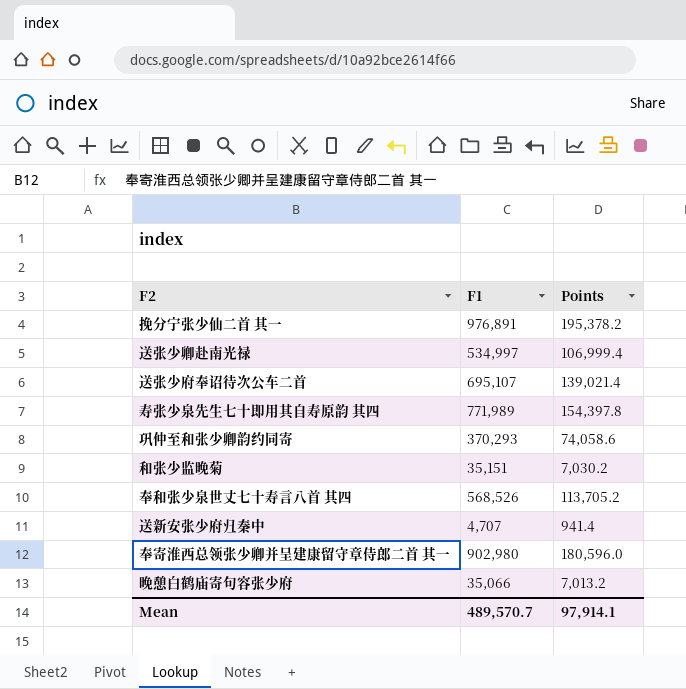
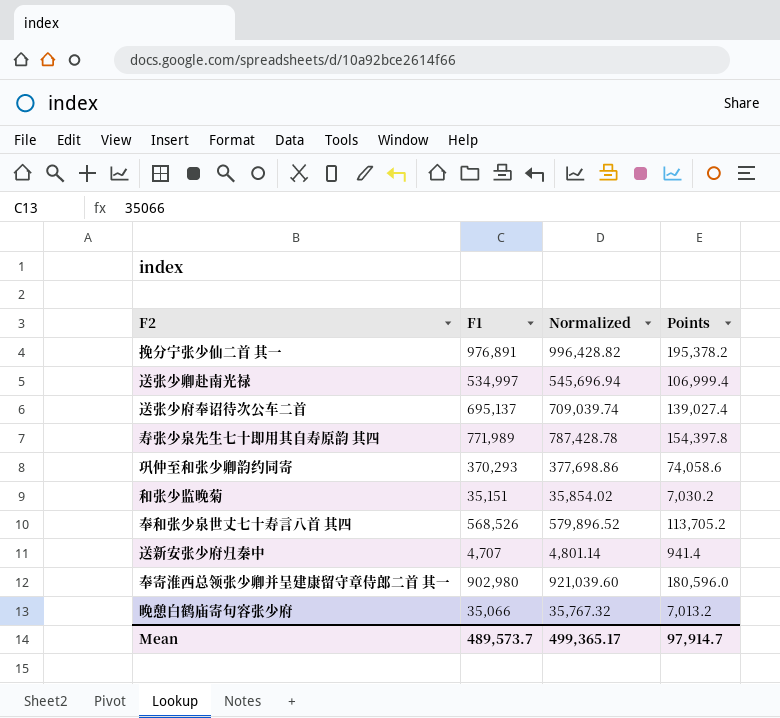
column Normalized | formula: none -> [F1] * 1.02
送张少府奉诏待次公车二首 | F1: 695,107 -> 695,137
送张少府奉诏待次公车二首 | Points: 139,021.4 -> 139,027.4
Mean | F1: 489,570.7 -> 489,573.7
Mean | Points: 97,914.1 -> 97,914.7

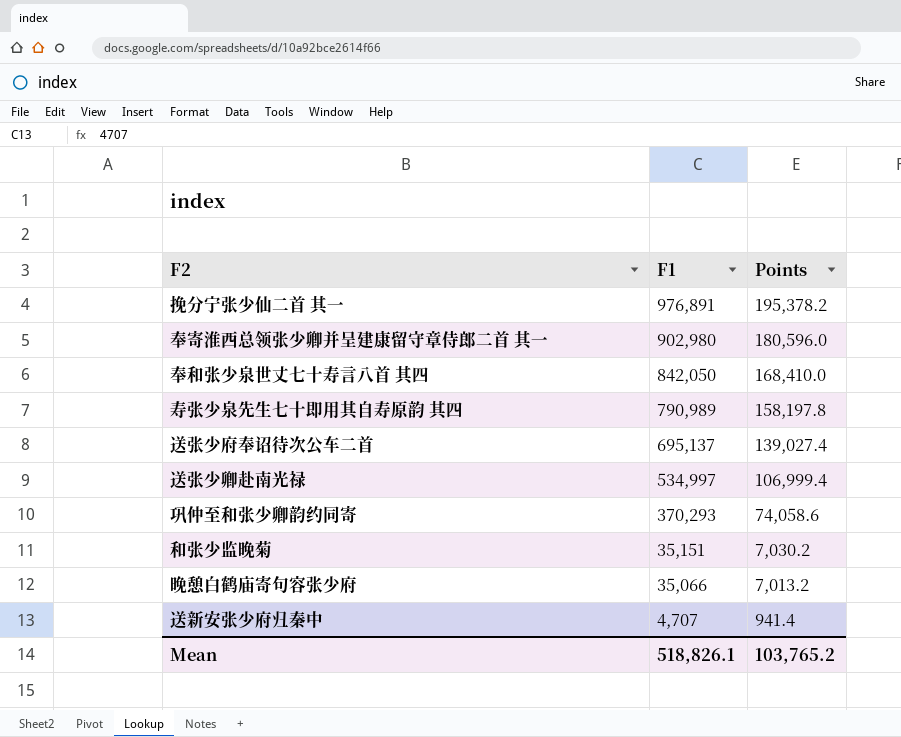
row order: none -> F1 descending
column Normalized | formula: [F1] * 1.02 -> none
奉和张少泉世丈七十寿言八首 其四 | F1: 568,526 -> 842,050
奉和张少泉世丈七十寿言八首 其四 | Points: 113,705.2 -> 168,410.0
寿张少泉先生七十即用其自寿原韵 其四 | F1: 771,989 -> 790,989
寿张少泉先生七十即用其自寿原韵 其四 | Points: 154,397.8 -> 158,197.8
Mean | F1: 489,573.7 -> 518,826.1
Mean | Points: 97,914.7 -> 103,765.2

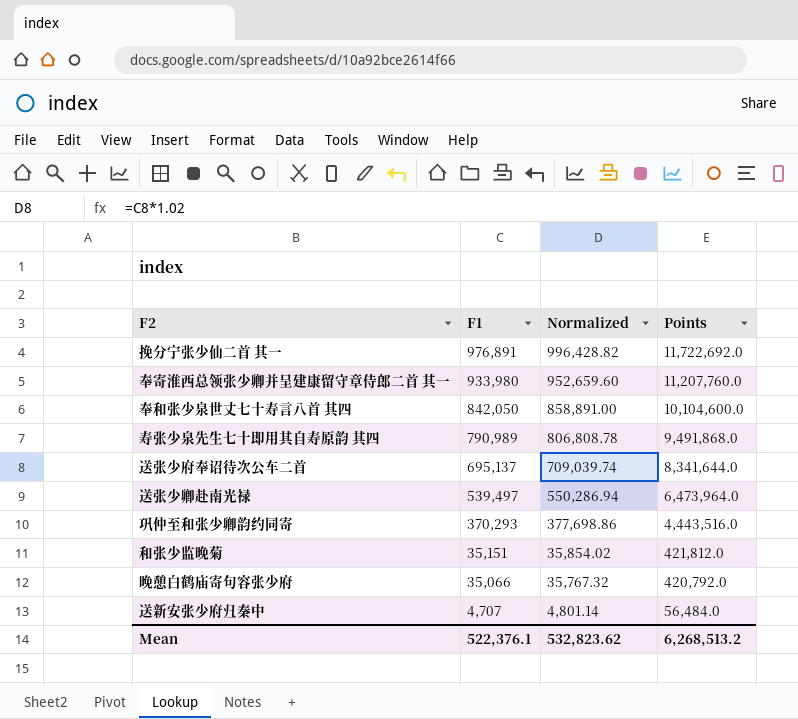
column Normalized | formula: none -> [F1] * 1.02
column Points | formula: [F1] * 0.2 -> [F1] * 12
奉寄淮西总领张少卿并呈建康留守章侍郎二首 其一 | F1: 902,980 -> 933,980
送张少卿赴南光禄 | F1: 534,997 -> 539,497
Mean | F1: 518,826.1 -> 522,376.1
Mean | Points: 103,765.2 -> 6,268,513.2

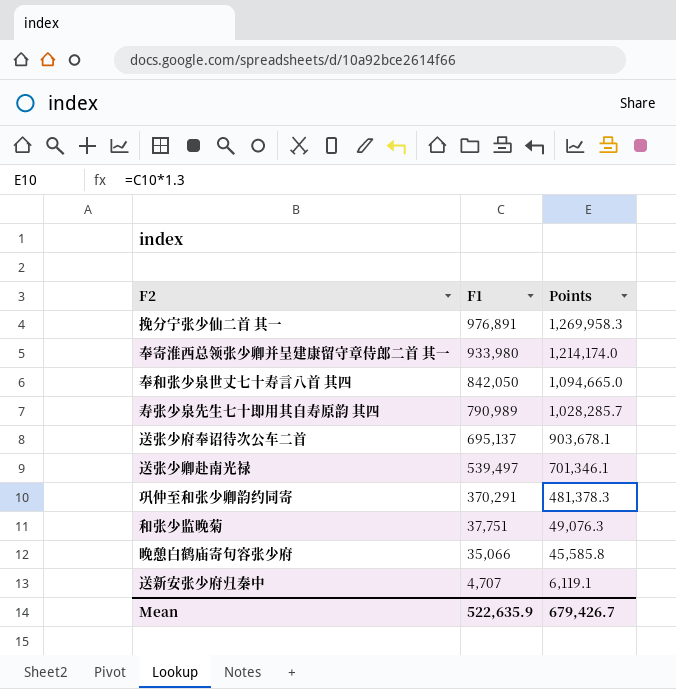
column Normalized | formula: [F1] * 1.02 -> none
column Points | formula: [F1] * 12 -> [F1] * 1.3
巩仲至和张少卿韵约同寄 | F1: 370,293 -> 370,291
和张少监晚菊 | F1: 35,151 -> 37,751
Mean | F1: 522,376.1 -> 522,635.9
Mean | Points: 6,268,513.2 -> 679,426.7

